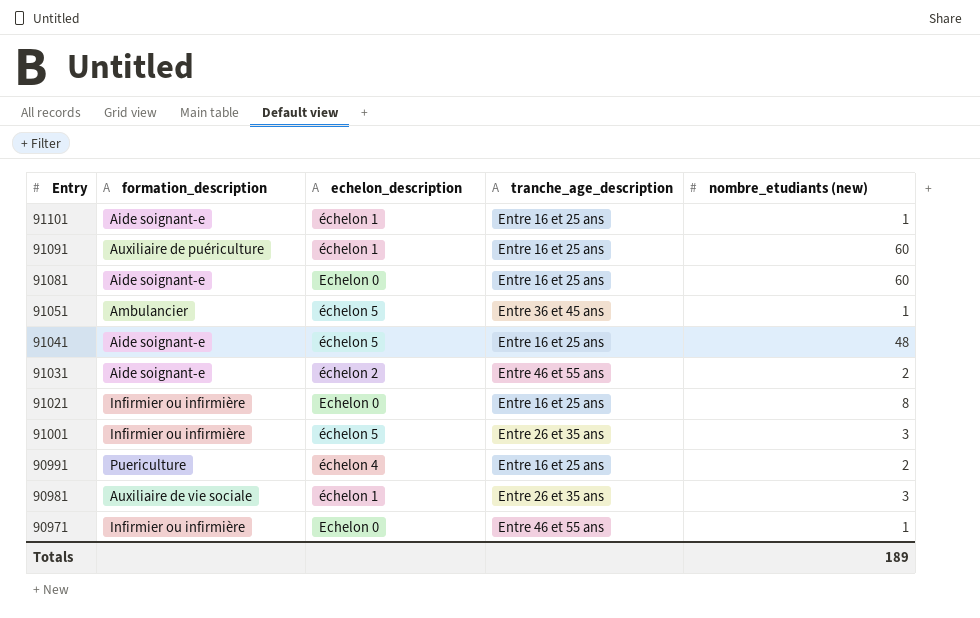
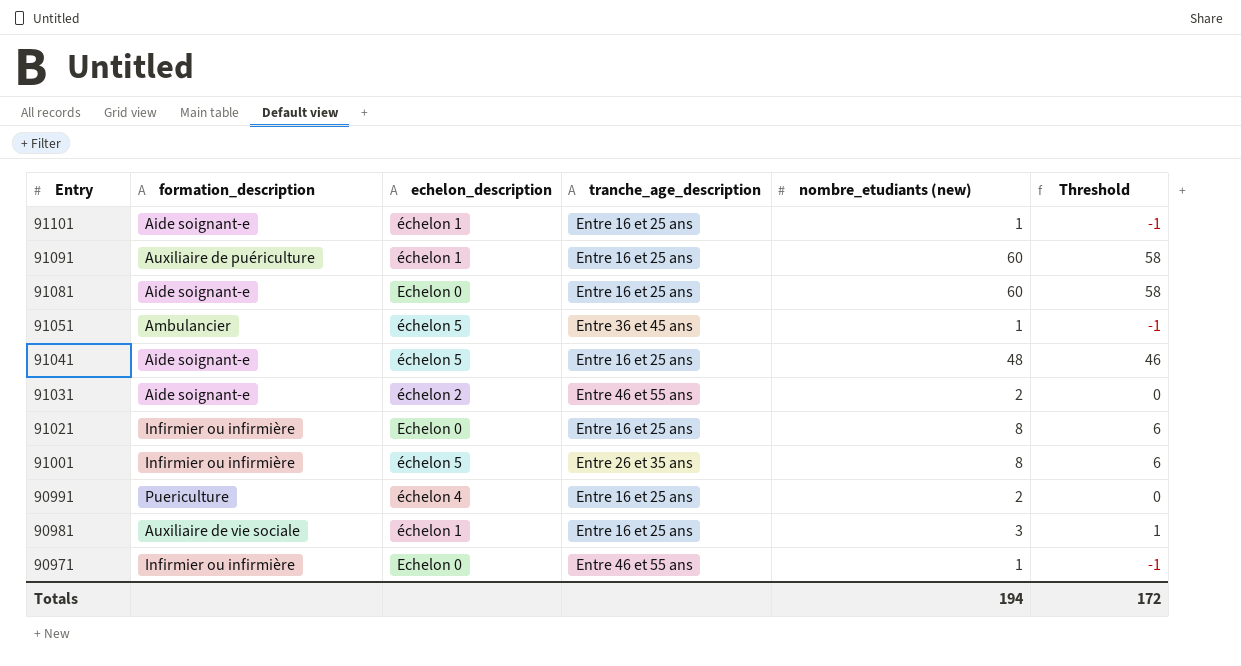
column Threshold | formula: none -> [nombre_etudiants (new)] - 2
91001 | nombre_etudiants (new): 3 -> 8
90981 | tranche_age_description: Entre 26 et 35 ans -> Entre 16 et 25 ans
Totals | nombre_etudiants (new): 189 -> 194

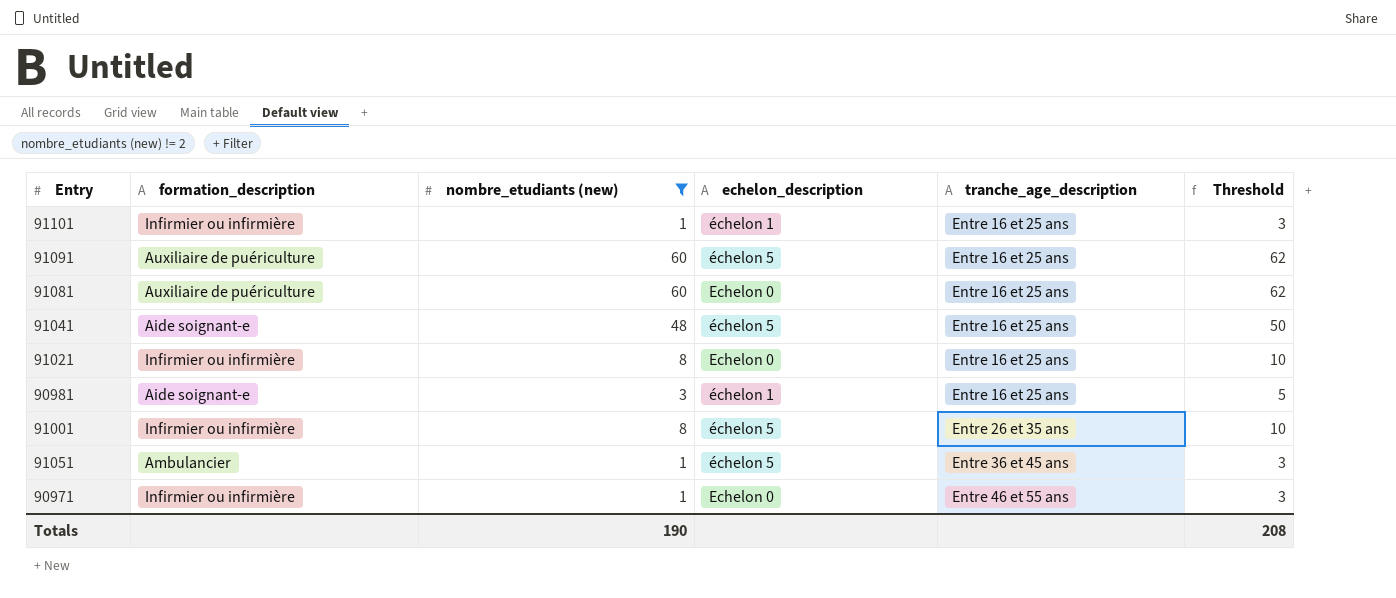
filter: none -> nombre_etudiants (new) != 2
row order: Entry descending -> tranche_age_description ascending
column nombre_etudiants (new) | position: 5 -> 3
column Threshold | formula: [nombre_etudiants (new)] - 2 -> [nombre_etudiants (new)] + 2
91101 | formation_description: Aide soignant-e -> Infirmier ou infirmière
91091 | echelon_description: échelon 1 -> échelon 5
91081 | formation_description: Aide soignant-e -> Auxiliaire de puériculture
90981 | formation_description: Auxiliaire de vie sociale -> Aide soignant-e
Totals | nombre_etudiants (new): 194 -> 190
Totals | Threshold: 172 -> 208

